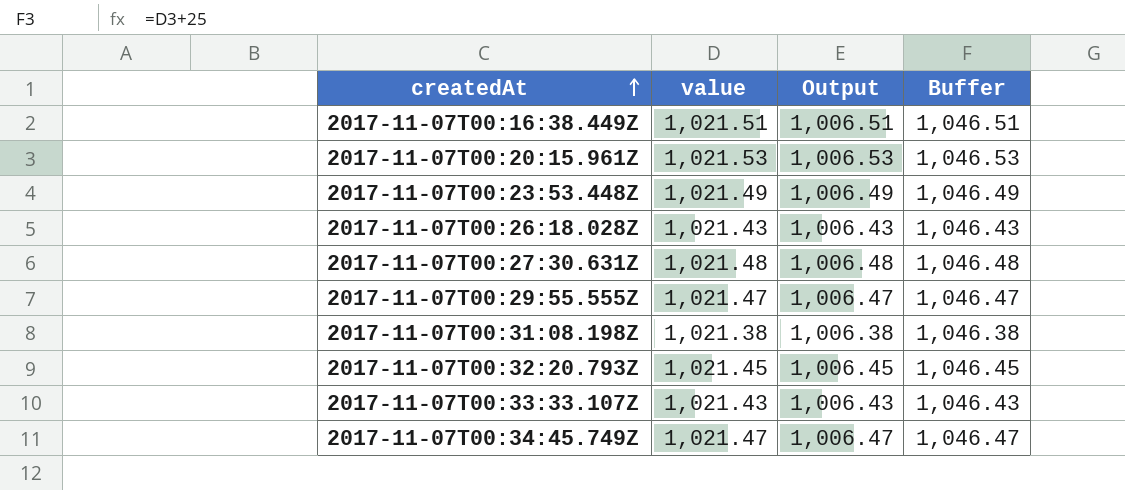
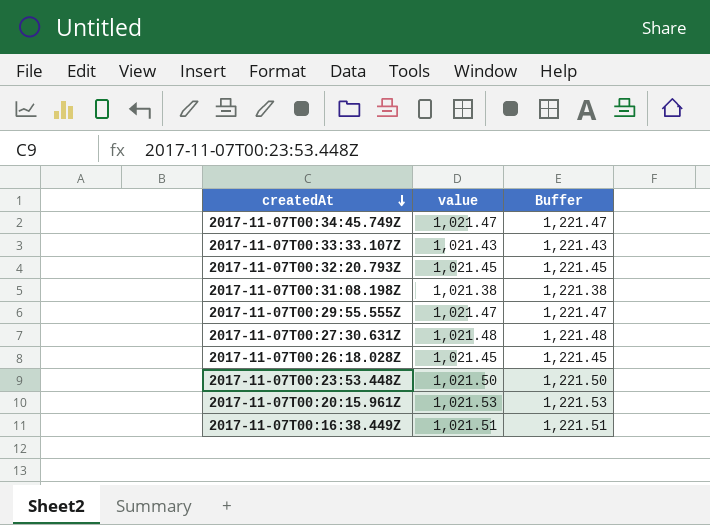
row order: createdAt ascending -> createdAt descending
column Output | formula: [value] - 15 -> none
column Buffer | formula: [value] + 25 -> [value] + 200
2017-11-07T00:26:18.028Z | value: 1,021.43 -> 1,021.45
2017-11-07T00:23:53.448Z | value: 1,021.49 -> 1,021.50

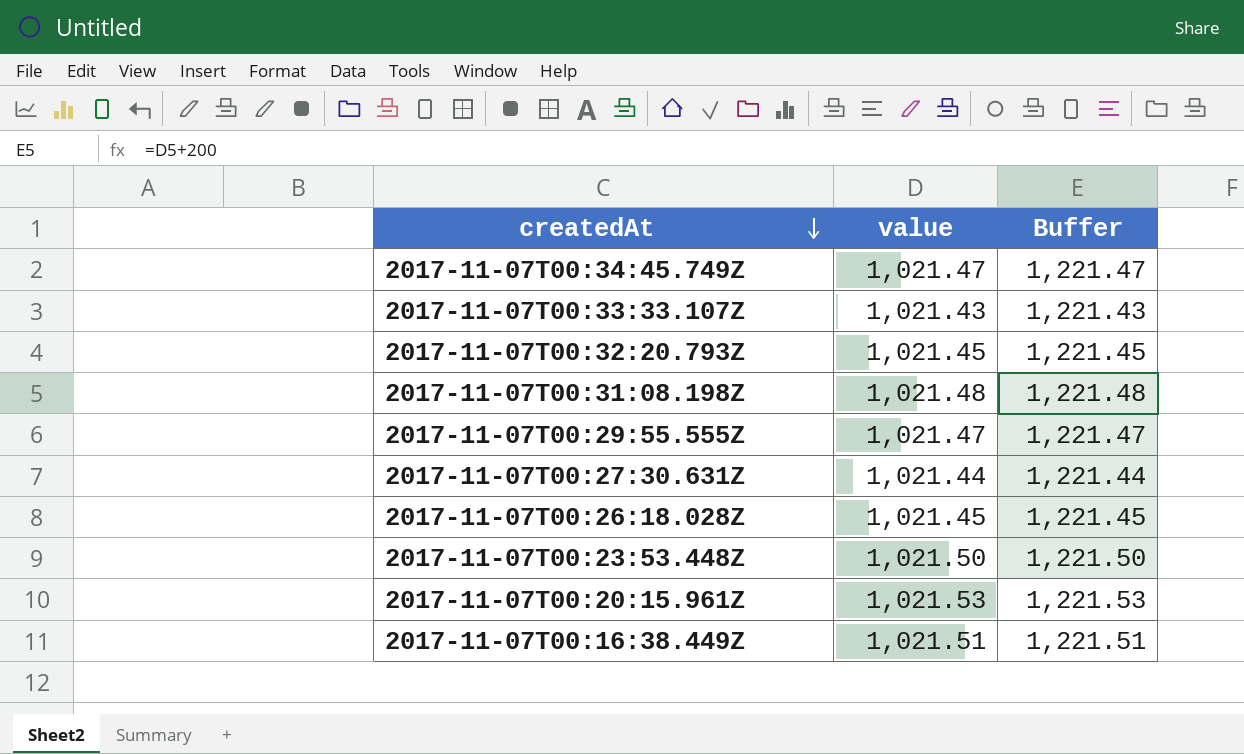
2017-11-07T00:31:08.198Z | value: 1,021.38 -> 1,021.48
2017-11-07T00:31:08.198Z | Buffer: 1,221.38 -> 1,221.48
2017-11-07T00:27:30.631Z | value: 1,021.48 -> 1,021.44
2017-11-07T00:27:30.631Z | Buffer: 1,221.48 -> 1,221.44

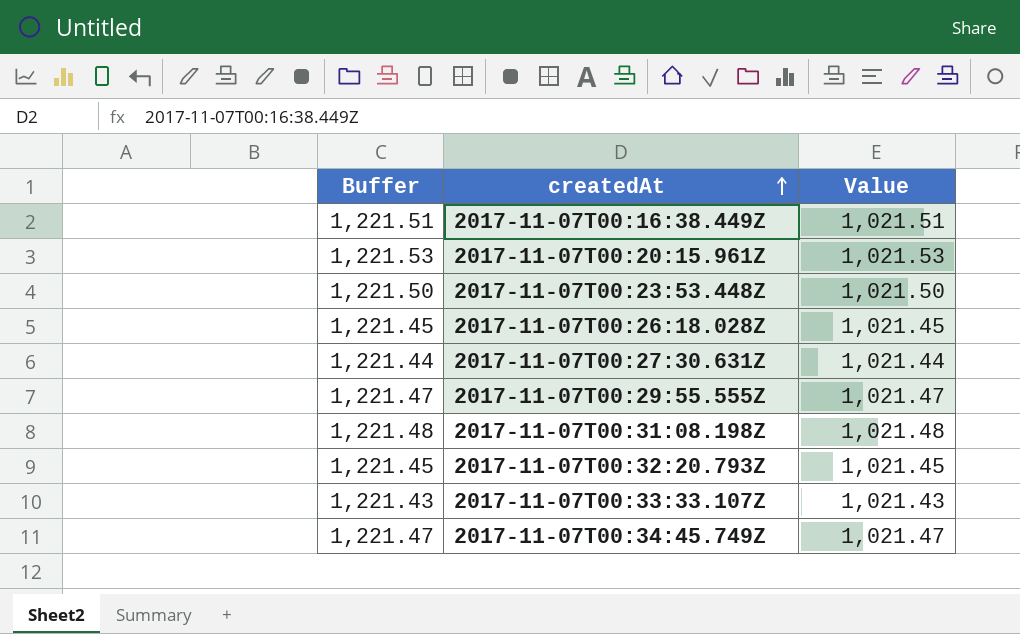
row order: createdAt descending -> createdAt ascending
column Buffer | position: 3 -> 1
column name: value -> Value

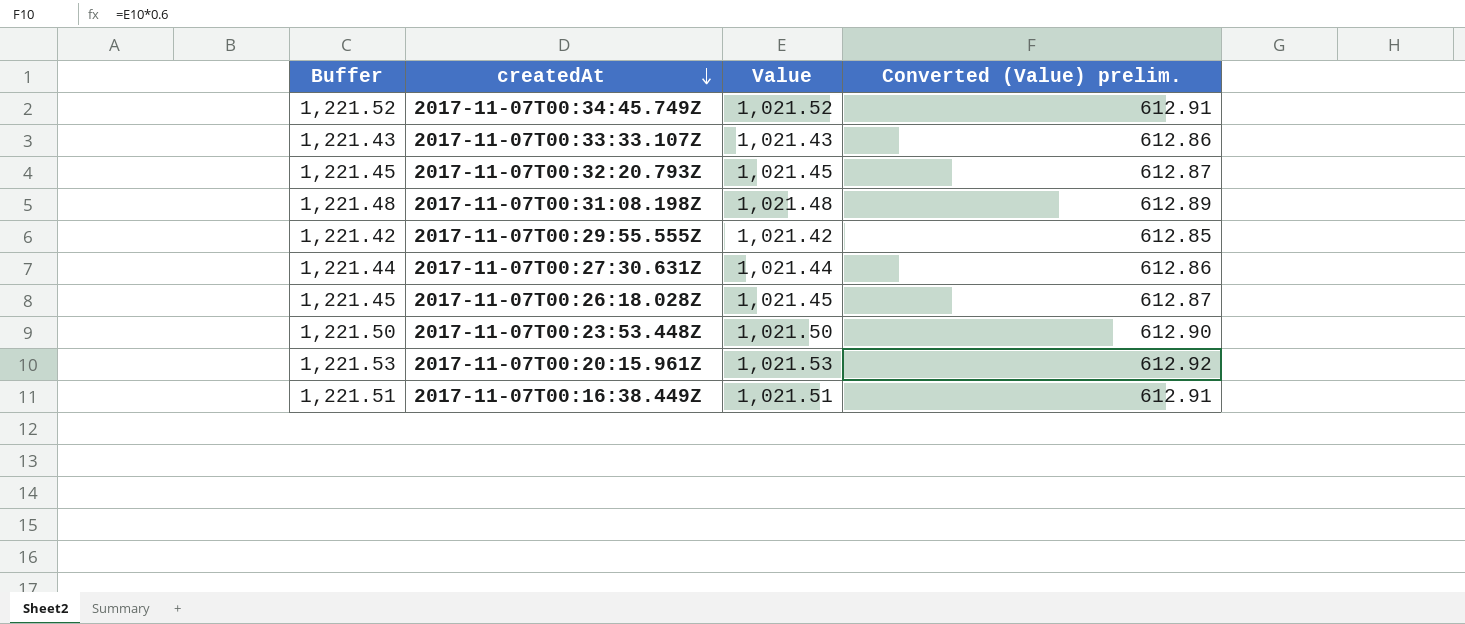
row order: createdAt ascending -> createdAt descending
column Converted (Value) prelim. | formula: none -> [Value] * 0.6
2017-11-07T00:34:45.749Z | Buffer: 1,221.47 -> 1,221.52
2017-11-07T00:34:45.749Z | Value: 1,021.47 -> 1,021.52
2017-11-07T00:29:55.555Z | Buffer: 1,221.47 -> 1,221.42
2017-11-07T00:29:55.555Z | Value: 1,021.47 -> 1,021.42

